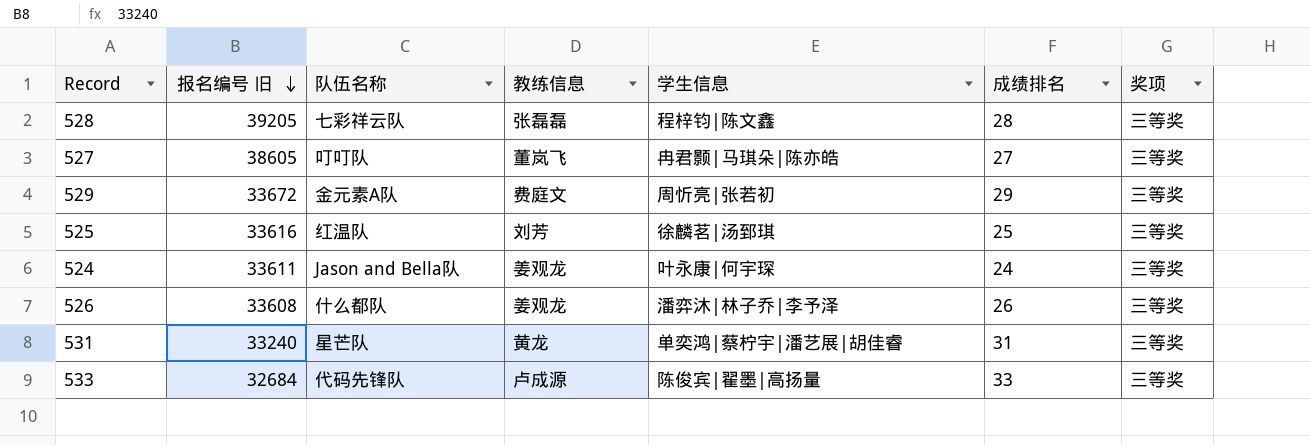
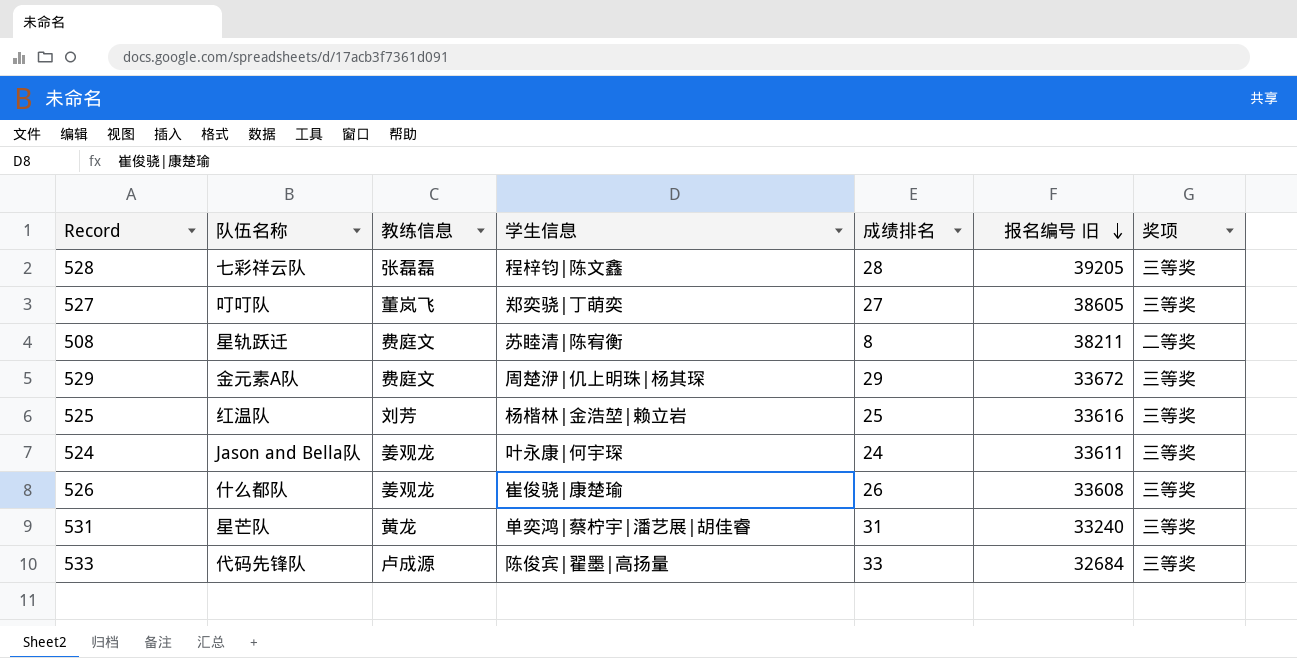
column 报名编号 旧 | position: 2 -> 6
527 | 学生信息: 冉君颢|马琪朵|陈亦皓 -> 郑奕骁|丁萌奕
row 508: none -> 星轨跃迁 | 费庭文 | 苏睦清|陈宥衡 | 8 | 38211 | 二等奖
529 | 学生信息: 周忻亮|张若初 -> 周楚洢|仉上明珠|杨其琛
525 | 学生信息: 徐麟茗|汤郅琪 -> 杨楷林|金浩堃|赖立岩
526 | 学生信息: 潘弈沐|林子乔|李予泽 -> 崔俊骁|康楚瑜

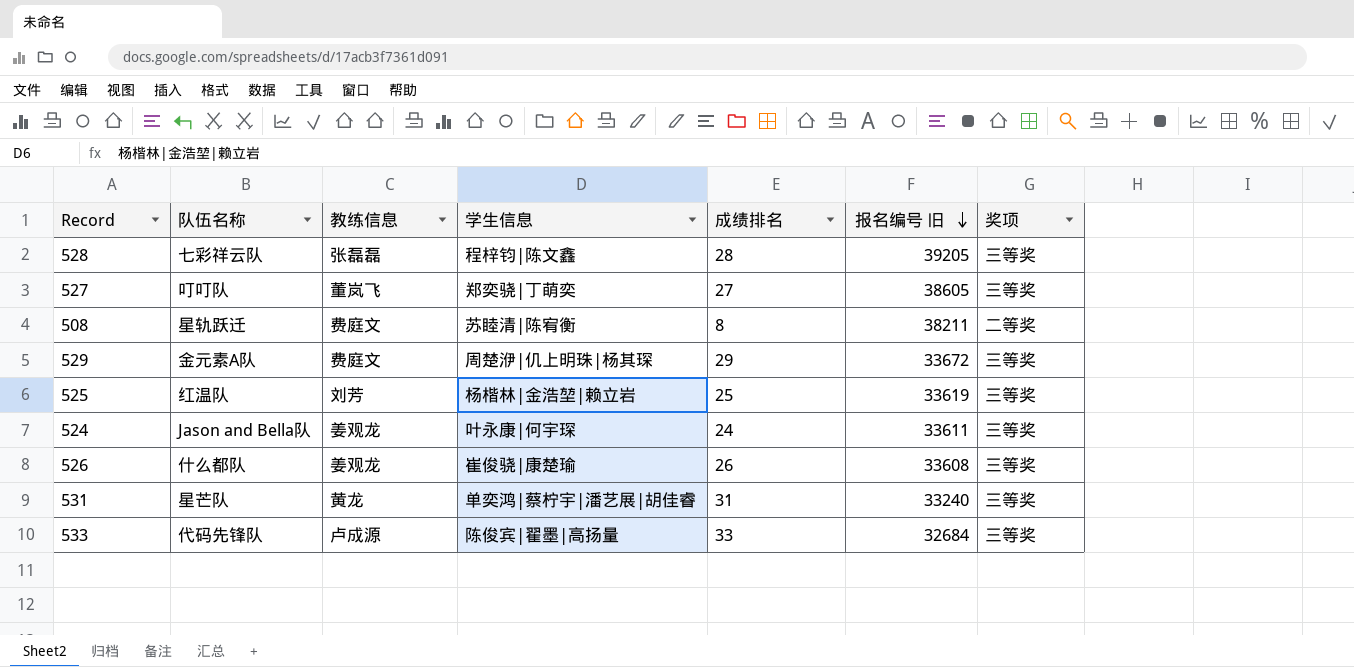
525 | 报名编号 旧: 33616 -> 33619

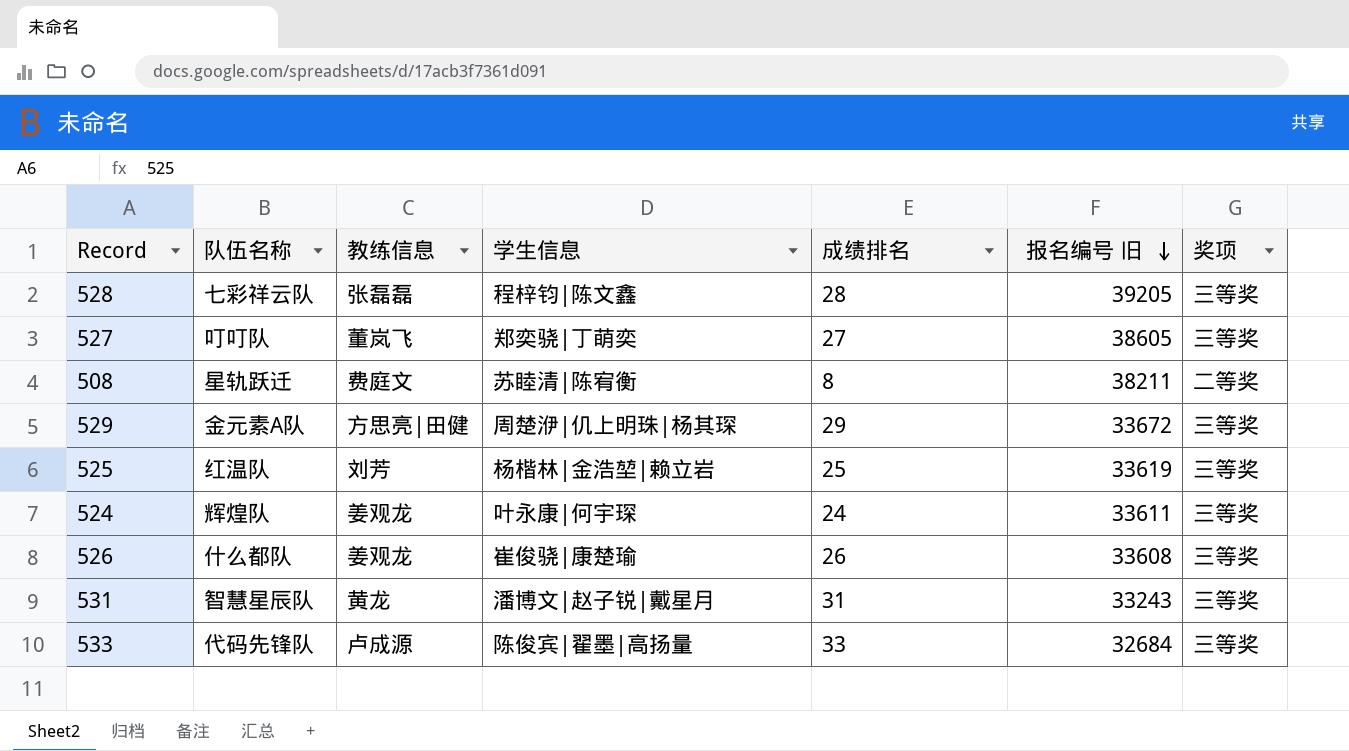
529 | 教练信息: 费庭文 -> 方思亮|田健
524 | 队伍名称: Jason and Bella队 -> 辉煌队
531 | 队伍名称: 星芒队 -> 智慧星辰队
531 | 学生信息: 单奕鸿|蔡柠宇|潘艺展|胡佳睿 -> 潘博文|赵子锐|戴星月
531 | 报名编号 旧: 33240 -> 33243

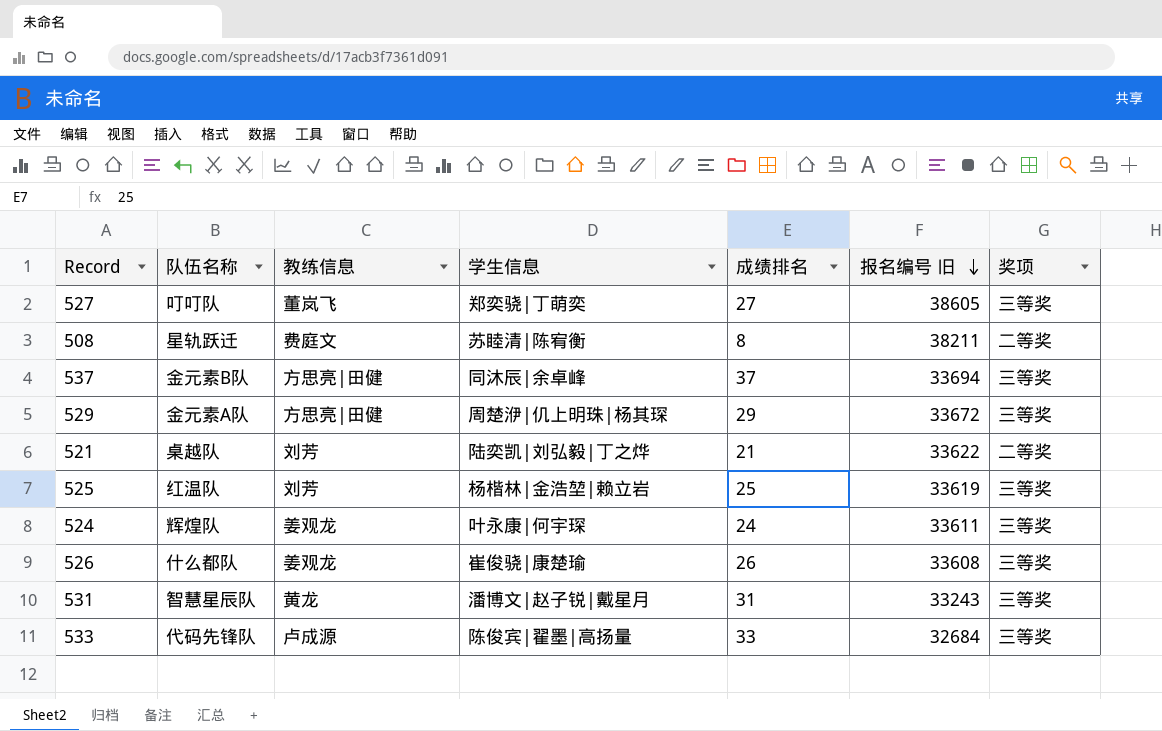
row 528: 七彩祥云队 | 张磊磊 | 程梓钧|陈文鑫 | 28 | 39205 | 三等奖 -> none
row 537: none -> 金元素B队 | 方思亮|田健 | 同沐辰|余卓峰 | 37 | 33694 | 三等奖
row 521: none -> 桌越队 | 刘芳 | 陆奕凯|刘弘毅|丁之烨 | 21 | 33622 | 二等奖

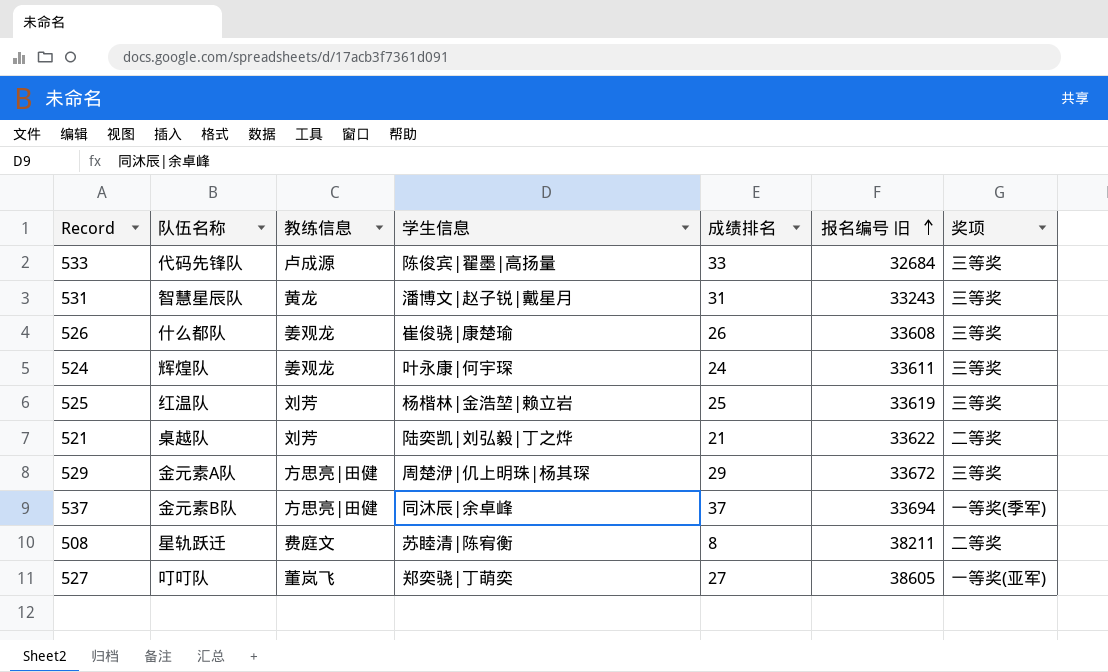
row order: 报名编号 旧 descending -> 报名编号 旧 ascending
537 | 奖项: 三等奖 -> 一等奖(季军)
527 | 奖项: 三等奖 -> 一等奖(亚军)

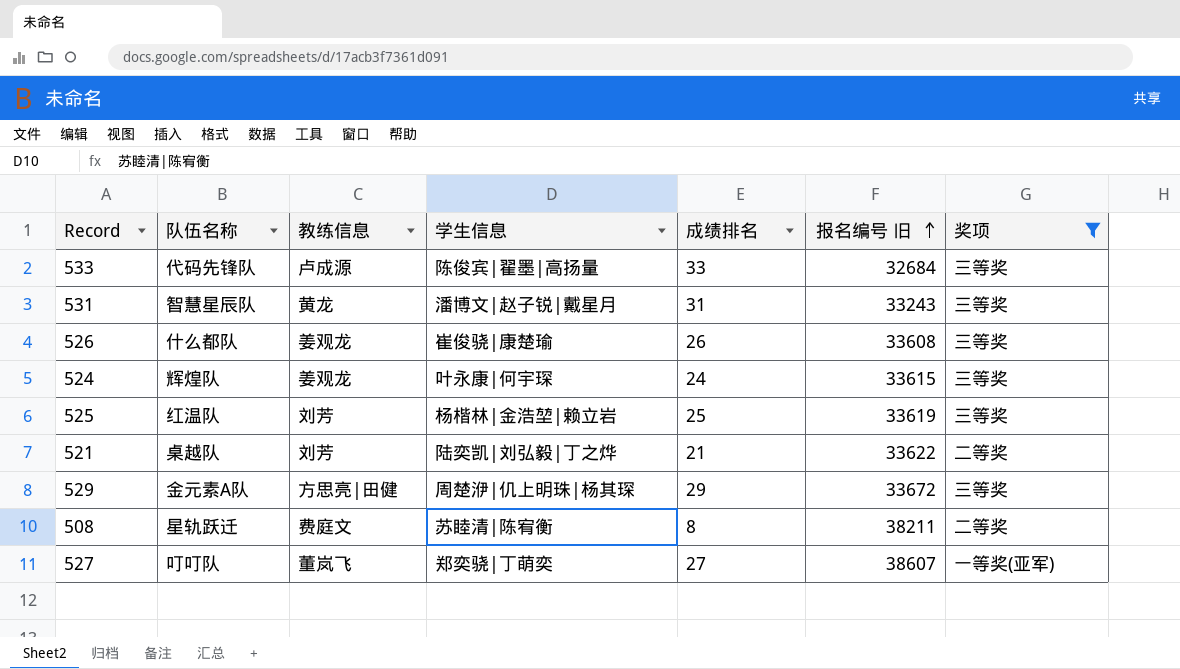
filter: none -> 奖项 != 一等奖(季军)
524 | 报名编号 旧: 33611 -> 33615
527 | 报名编号 旧: 38605 -> 38607

